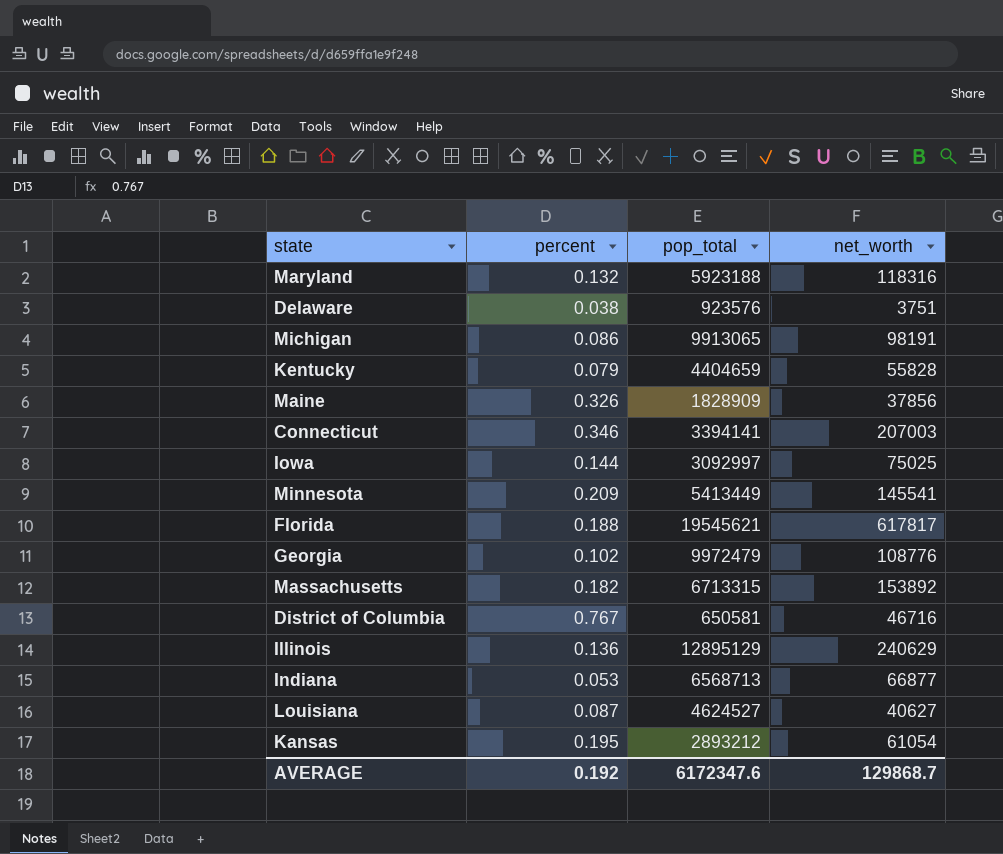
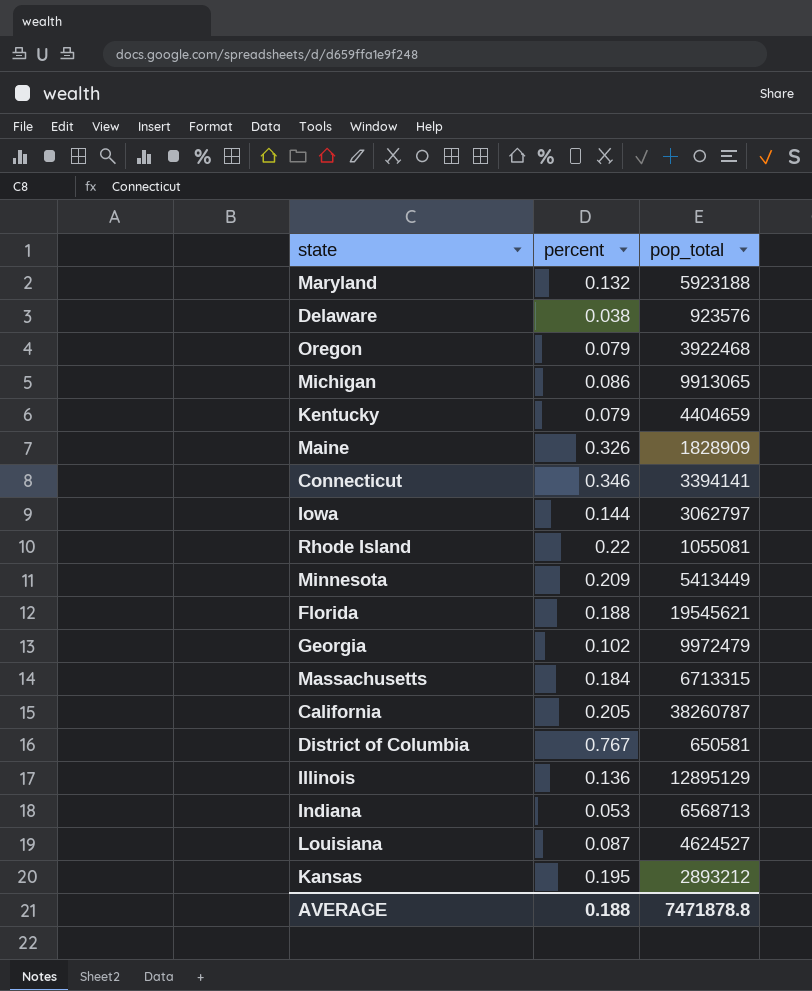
column net_worth | position: 4 -> none
row Oregon: none -> 0.079 | 3922468
Iowa | pop_total: 3092997 -> 3062797
row Rhode Island: none -> 0.22 | 1055081
Massachusetts | percent: 0.182 -> 0.184
row California: none -> 0.205 | 38260787
AVERAGE | percent: 0.192 -> 0.188
AVERAGE | pop_total: 6172347.6 -> 7471878.8

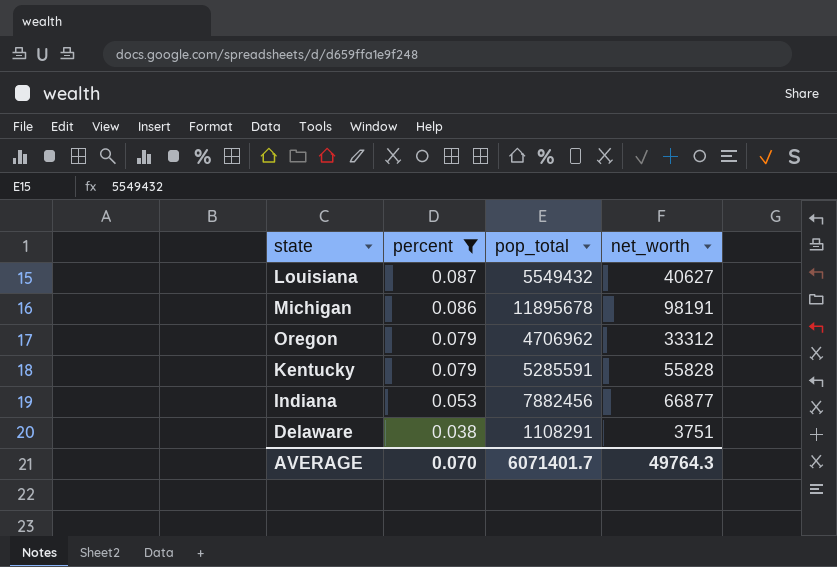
filter: none -> percent <= 0.087
row order: none -> percent descending
column net_worth | position: none -> 4
Louisiana | pop_total: 4624527 -> 5549432
Michigan | pop_total: 9913065 -> 11895678
Oregon | pop_total: 3922468 -> 4706962
Kentucky | pop_total: 4404659 -> 5285591
Indiana | pop_total: 6568713 -> 7882456
Delaware | pop_total: 923576 -> 1108291
AVERAGE | percent: 0.188 -> 0.070
AVERAGE | pop_total: 7471878.8 -> 6071401.7

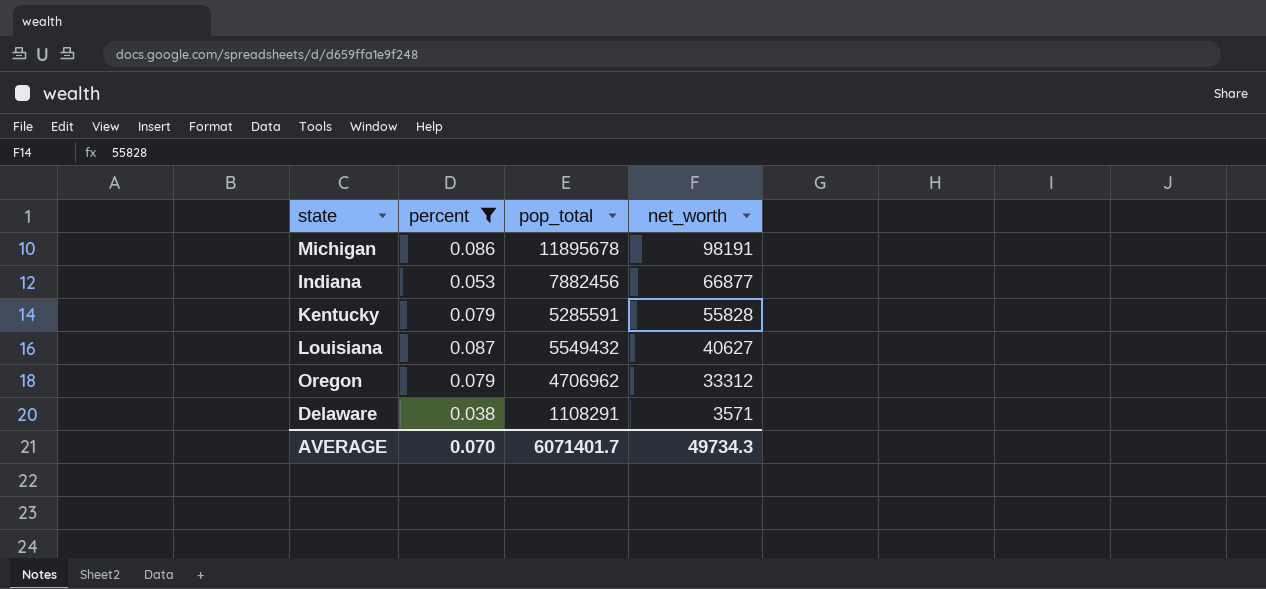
row order: percent descending -> net_worth descending
Delaware | net_worth: 3751 -> 3571
AVERAGE | net_worth: 49764.3 -> 49734.3

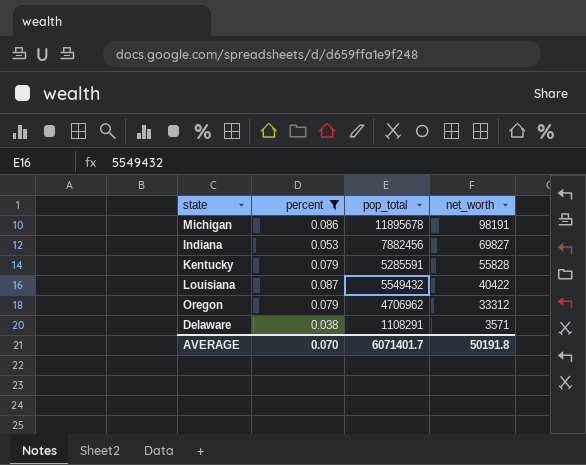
Indiana | net_worth: 66877 -> 69827
Louisiana | net_worth: 40627 -> 40422
AVERAGE | net_worth: 49734.3 -> 50191.8

